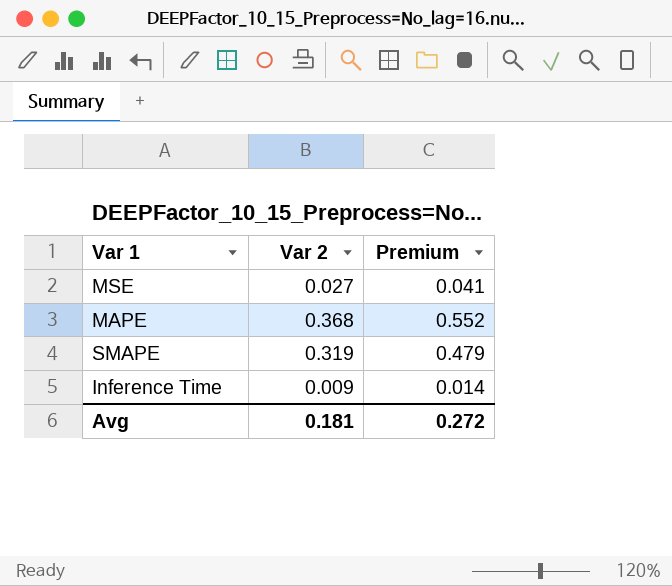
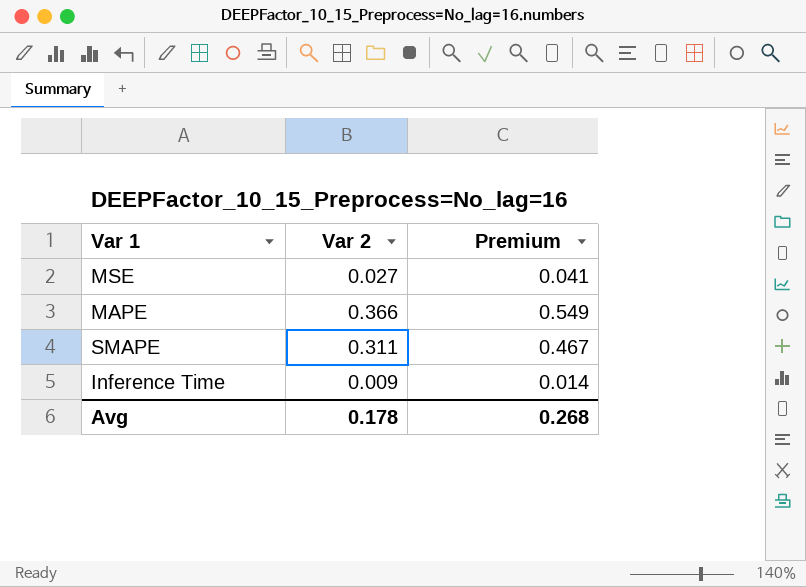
MAPE | Var 2: 0.368 -> 0.366
MAPE | Premium: 0.552 -> 0.549
SMAPE | Var 2: 0.319 -> 0.311
SMAPE | Premium: 0.479 -> 0.467
Avg | Var 2: 0.181 -> 0.178
Avg | Premium: 0.272 -> 0.268

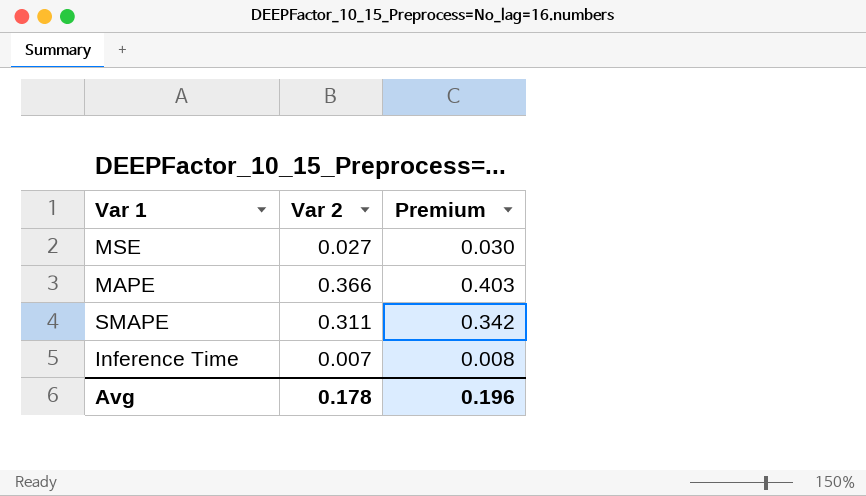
column Premium | formula: [Var 2] * 1.5 -> [Var 2] * 1.1
Inference Time | Var 2: 0.009 -> 0.007
Avg | Premium: 0.268 -> 0.196

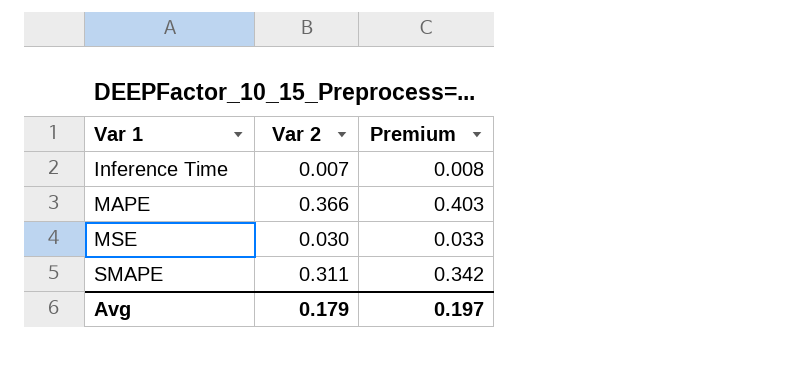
row order: none -> Var 1 ascending
MSE | Var 2: 0.027 -> 0.030
MSE | Premium: 0.030 -> 0.033
Avg | Var 2: 0.178 -> 0.179
Avg | Premium: 0.196 -> 0.197

